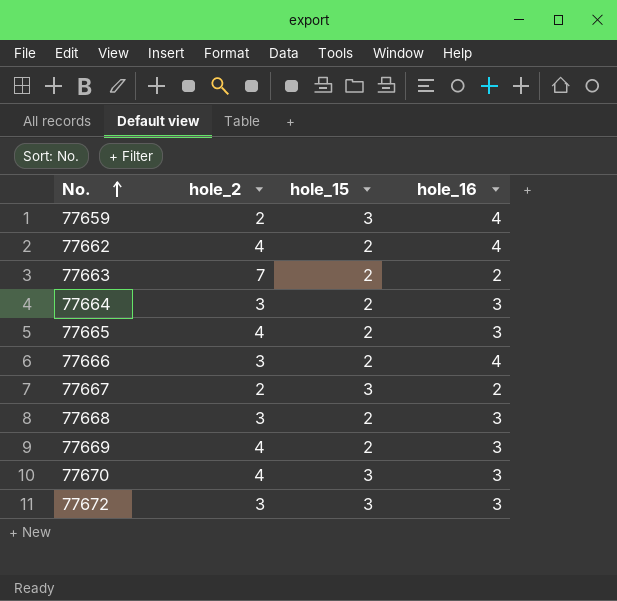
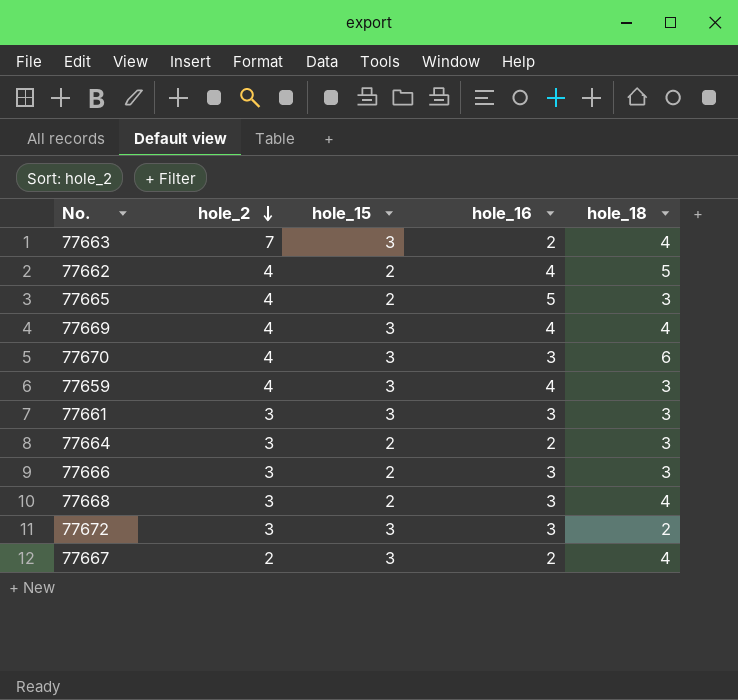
row order: No. ascending -> hole_2 descending
column hole_18 | position: none -> 5
77663 | hole_15: 2 -> 3
77665 | hole_16: 3 -> 5
77669 | hole_15: 2 -> 3
77669 | hole_16: 3 -> 4
77659 | hole_2: 2 -> 4
row 77661: none -> 3 | 3 | 3 | 3
77664 | hole_16: 3 -> 2
77666 | hole_16: 4 -> 3

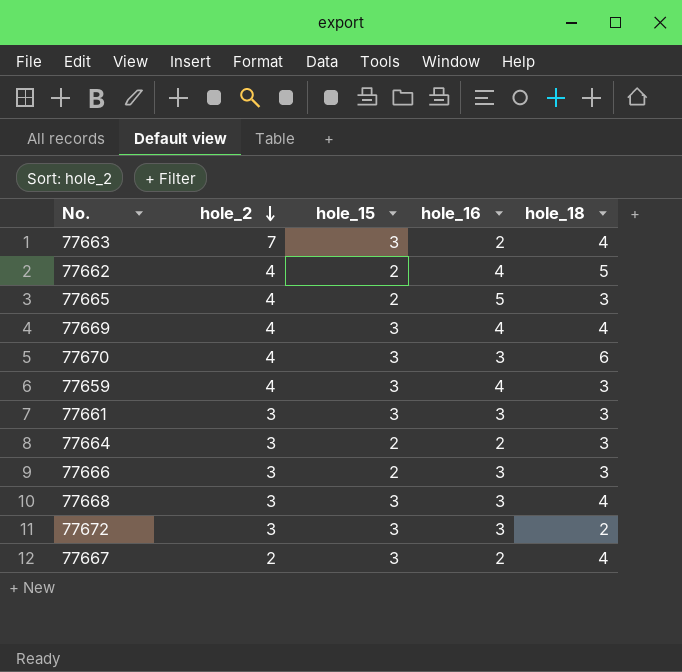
77668 | hole_15: 2 -> 3

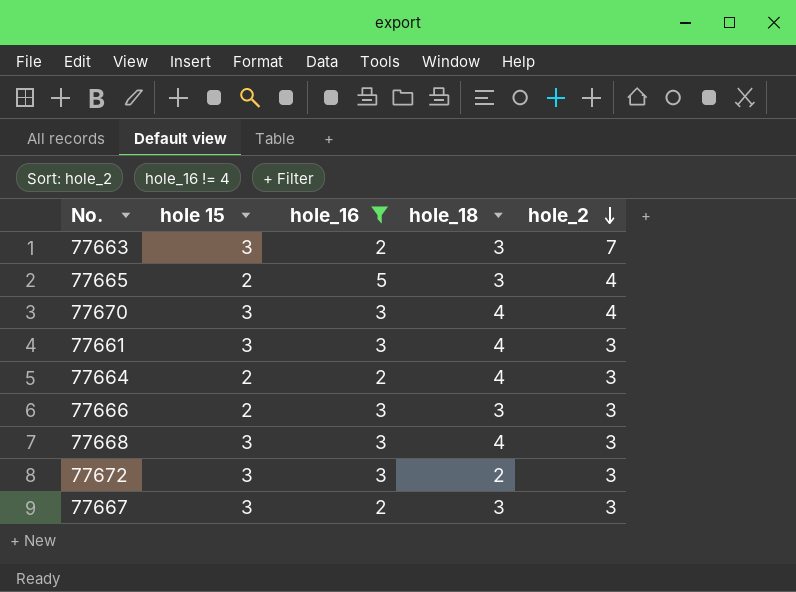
filter: none -> hole_16 != 4
column name: hole_15 -> hole 15
column hole_2 | position: 2 -> 5
77663 | hole_18: 4 -> 3
77670 | hole_18: 6 -> 4
77661 | hole_18: 3 -> 4
77664 | hole_18: 3 -> 4
77667 | hole_18: 4 -> 3
77667 | hole_2: 2 -> 3

